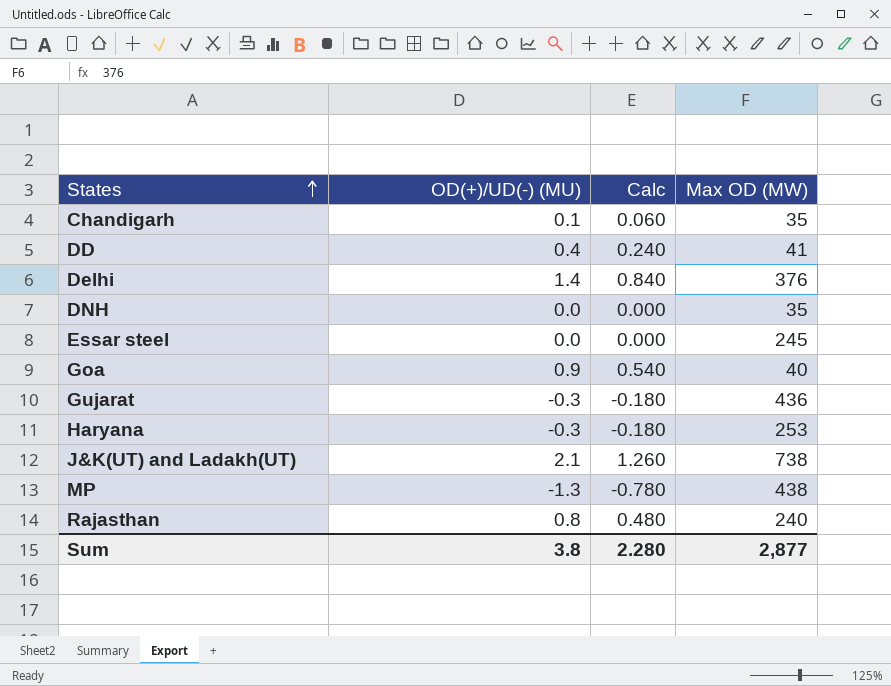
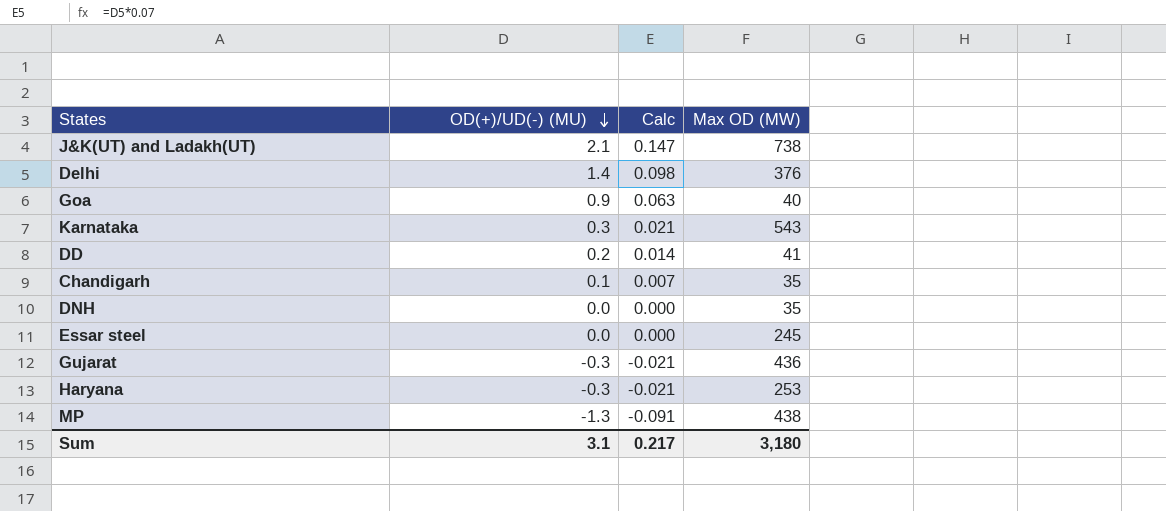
row order: States ascending -> OD(+)/UD(-) (MU) descending
column Calc | formula: [OD(+)/UD(-) (MU)] * 0.6 -> [OD(+)/UD(-) (MU)] * 0.07
row Rajasthan: 0.8 | 0.480 | 240 -> none
row Karnataka: none -> 0.3 | 0.021 | 543
DD | OD(+)/UD(-) (MU): 0.4 -> 0.2
Sum | OD(+)/UD(-) (MU): 3.8 -> 3.1
Sum | Calc: 2.280 -> 0.217
Sum | Max OD (MW): 2,877 -> 3,180

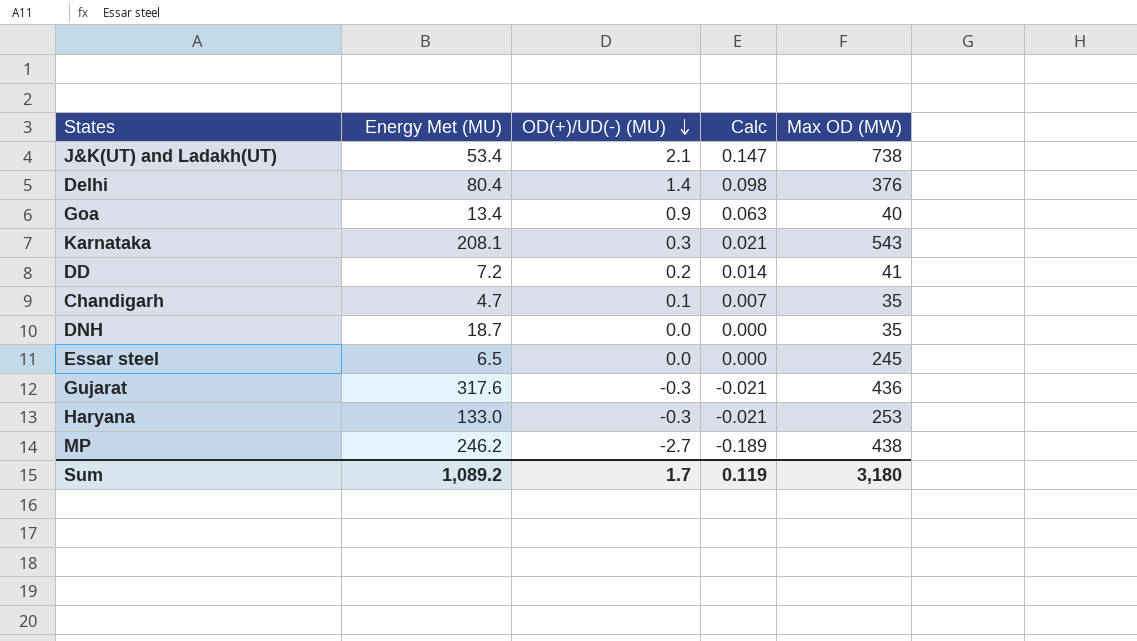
column Energy Met (MU) | position: none -> 2
MP | OD(+)/UD(-) (MU): -1.3 -> -2.7
MP | Calc: -0.091 -> -0.189
Sum | OD(+)/UD(-) (MU): 3.1 -> 1.7
Sum | Calc: 0.217 -> 0.119

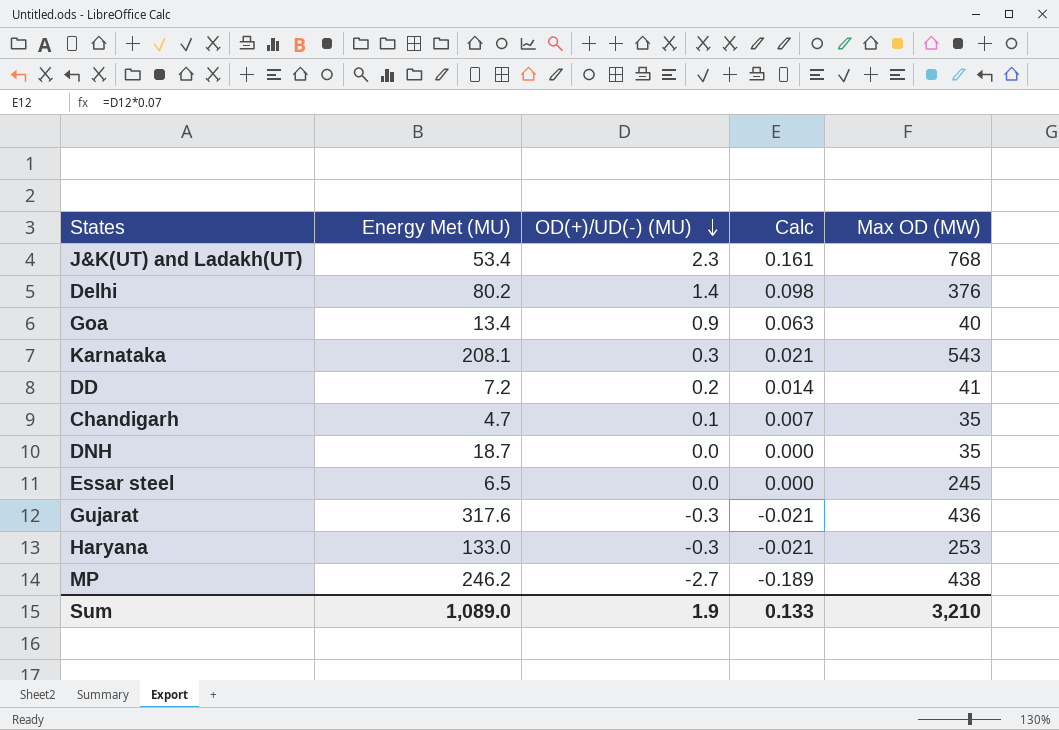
J&K(UT) and Ladakh(UT) | OD(+)/UD(-) (MU): 2.1 -> 2.3
J&K(UT) and Ladakh(UT) | Calc: 0.147 -> 0.161
J&K(UT) and Ladakh(UT) | Max OD (MW): 738 -> 768
Delhi | Energy Met (MU): 80.4 -> 80.2
Sum | Energy Met (MU): 1,089.2 -> 1,089.0
Sum | OD(+)/UD(-) (MU): 1.7 -> 1.9
Sum | Calc: 0.119 -> 0.133
Sum | Max OD (MW): 3,180 -> 3,210

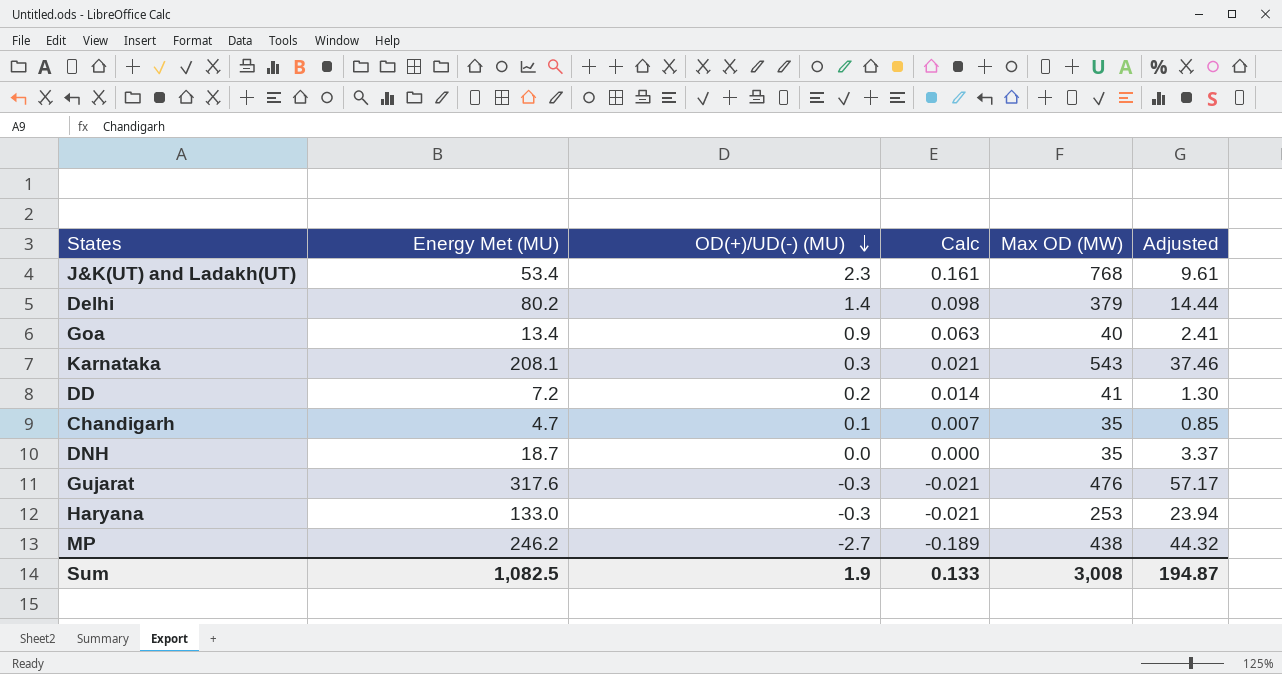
column Adjusted | formula: none -> [Energy Met (MU)] * 0.18
row Essar steel: 6.5 | 0.0 | 0.000 | 245 -> none
Delhi | Max OD (MW): 376 -> 379
Gujarat | Max OD (MW): 436 -> 476
Sum | Energy Met (MU): 1,089.0 -> 1,082.5
Sum | Max OD (MW): 3,210 -> 3,008

